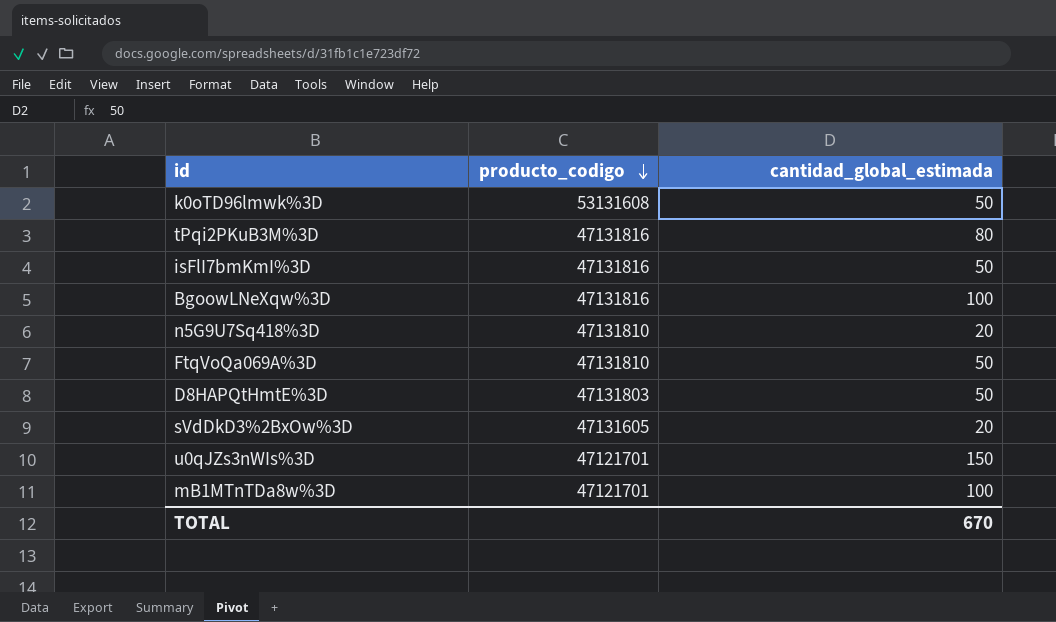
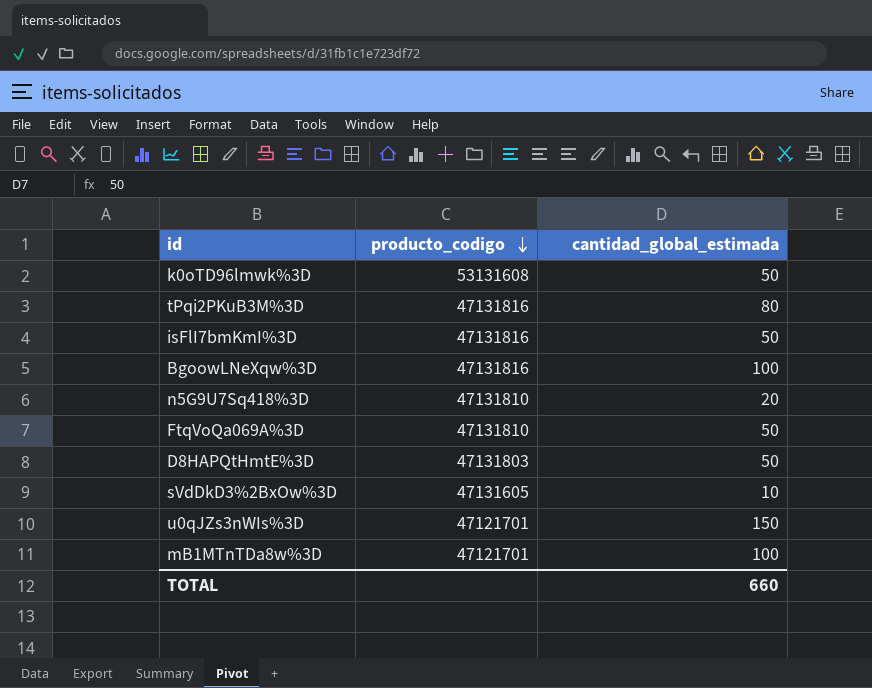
sVdDkD3%2BxOw%3D | cantidad_global_estimada: 20 -> 10
TOTAL | cantidad_global_estimada: 670 -> 660

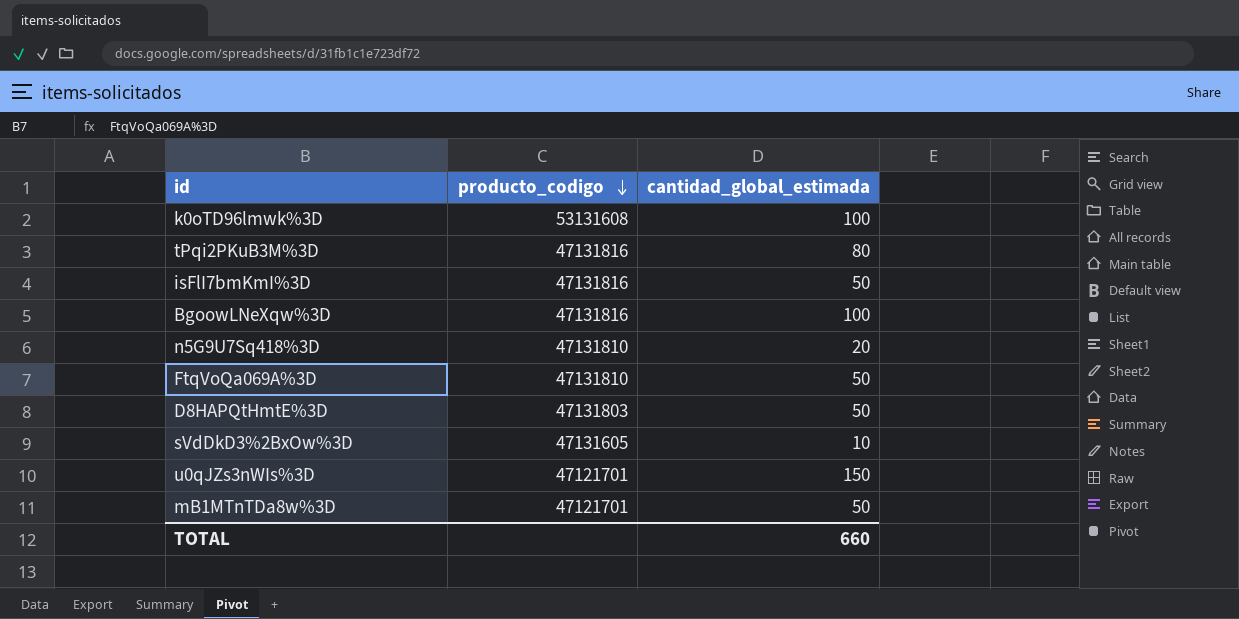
k0oTD96lmwk%3D | cantidad_global_estimada: 50 -> 100
mB1MTnTDa8w%3D | cantidad_global_estimada: 100 -> 50

